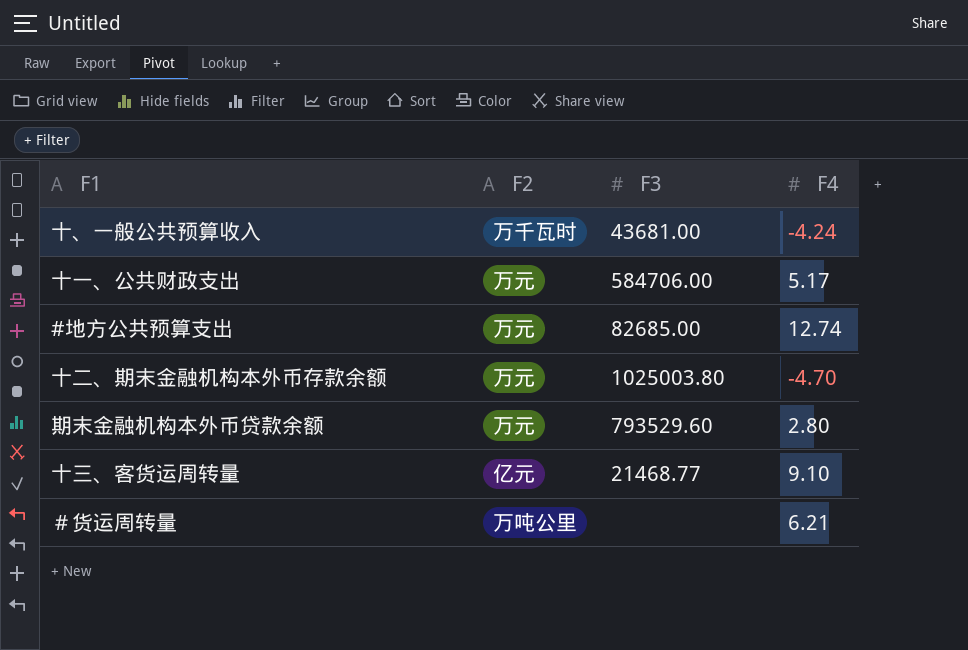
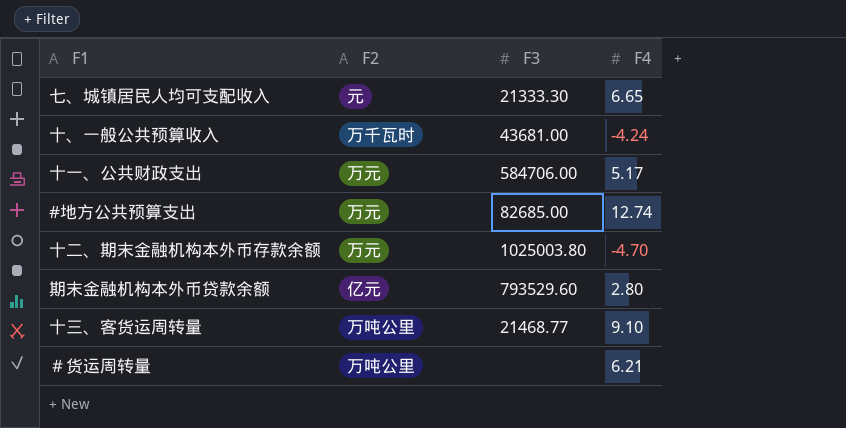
row 七、城镇居民人均可支配收入: none -> 元 | 21333.30 | 6.65
期末金融机构本外币贷款余额 | F2: 万元 -> 亿元
十三、客货运周转量 | F2: 亿元 -> 万吨公里

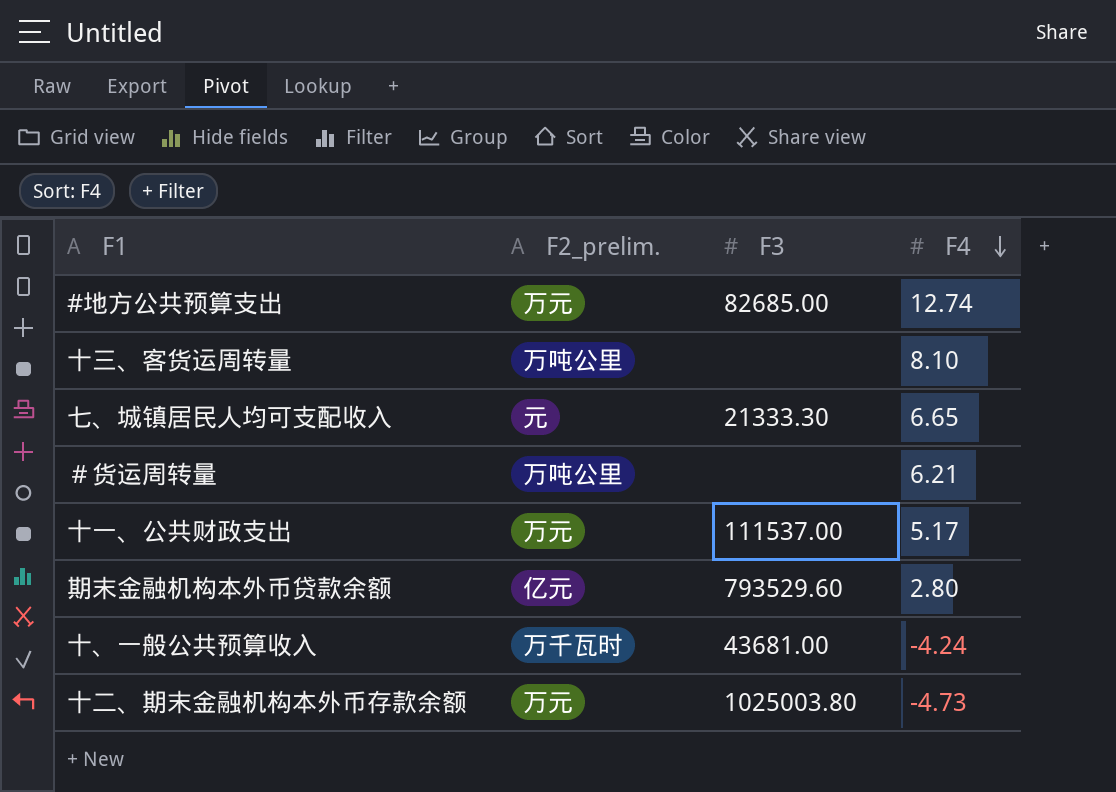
row order: none -> F4 descending
column name: F2 -> F2_prelim.
十三、客货运周转量 | F3: 21468.77 -> none
十三、客货运周转量 | F4: 9.10 -> 8.10
十一、公共财政支出 | F3: 584706.00 -> 111537.00
十二、期末金融机构本外币存款余额 | F4: -4.70 -> -4.73

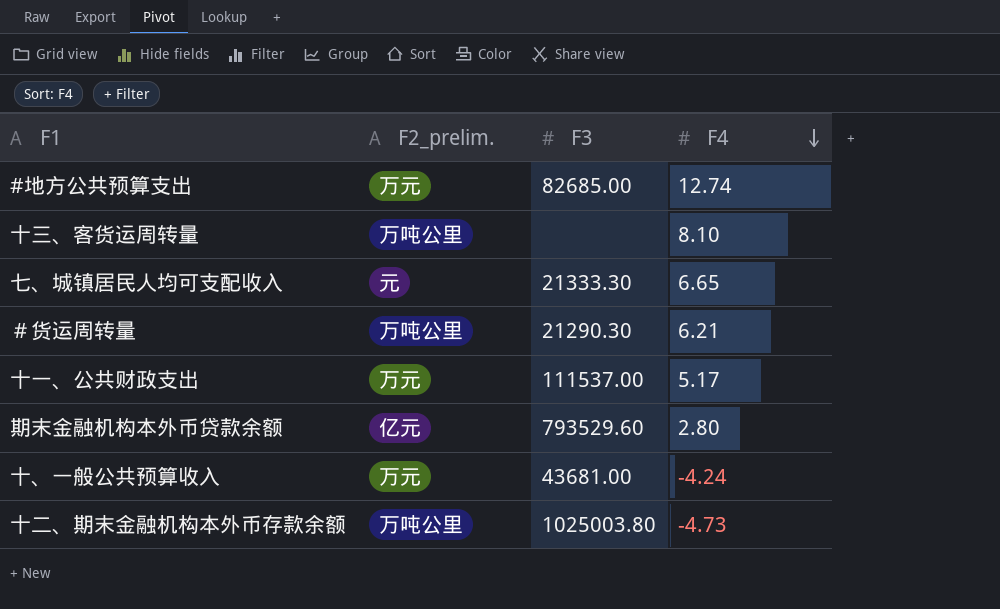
＃货运周转量 | F3: none -> 21290.30
十、一般公共预算收入 | F2_prelim.: 万千瓦时 -> 万元
十二、期末金融机构本外币存款余额 | F2_prelim.: 万元 -> 万吨公里

